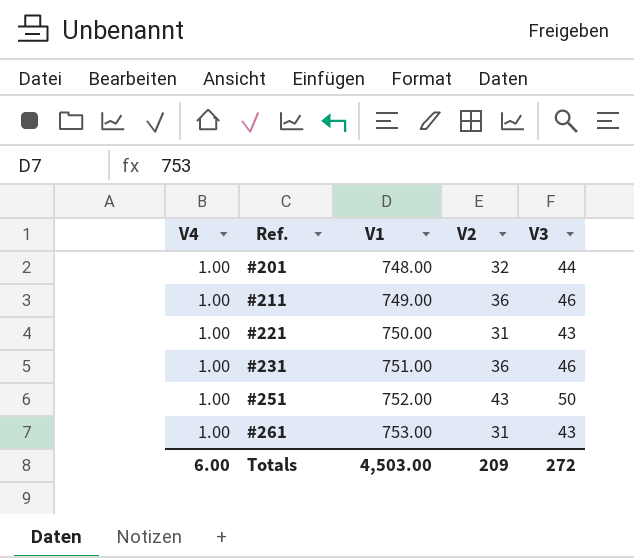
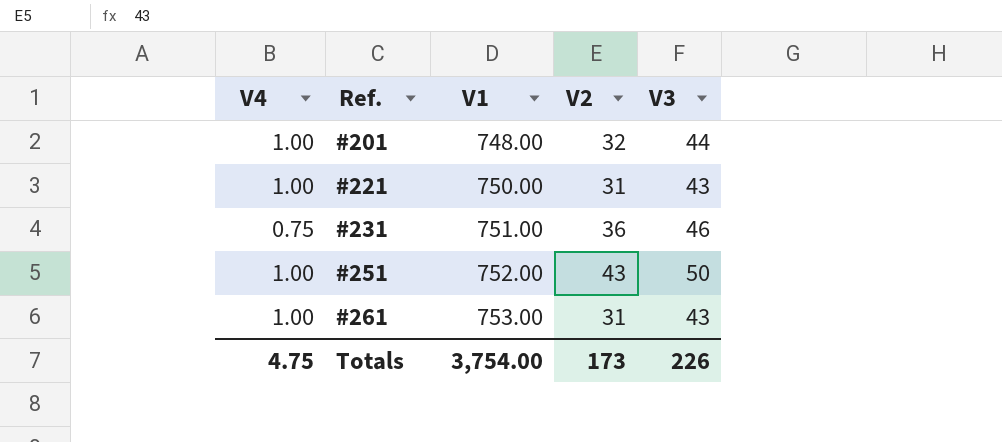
row #211: 1.00 | 749.00 | 36 | 46 -> none
#231 | V4: 1.00 -> 0.75
Totals | V4: 6.00 -> 4.75
Totals | V1: 4,503.00 -> 3,754.00
Totals | V2: 209 -> 173
Totals | V3: 272 -> 226

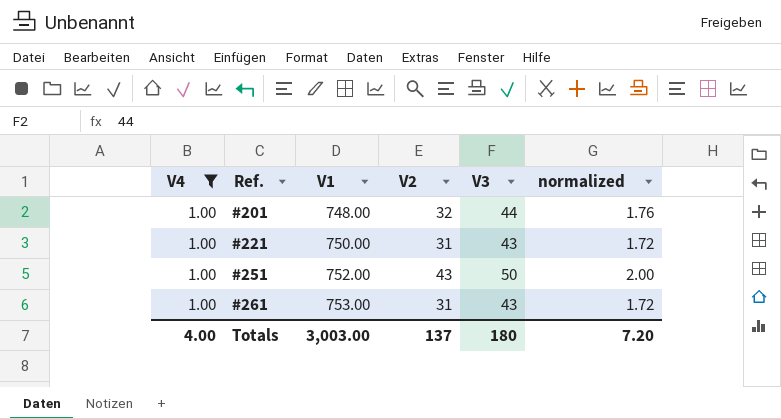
filter: none -> V4 = 1.00
column normalized | formula: none -> [V3] * 0.04
Totals | V4: 4.75 -> 4.00
Totals | V1: 3,754.00 -> 3,003.00
Totals | V2: 173 -> 137
Totals | V3: 226 -> 180

